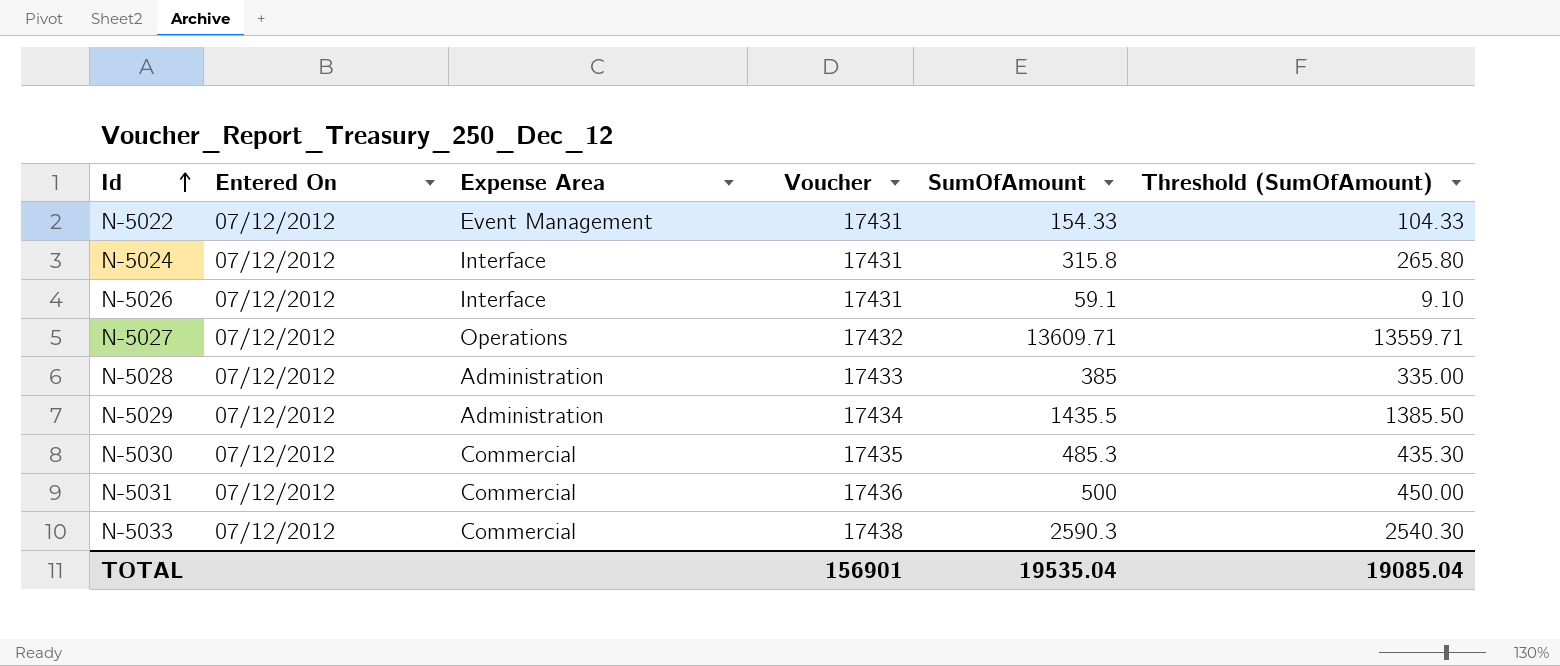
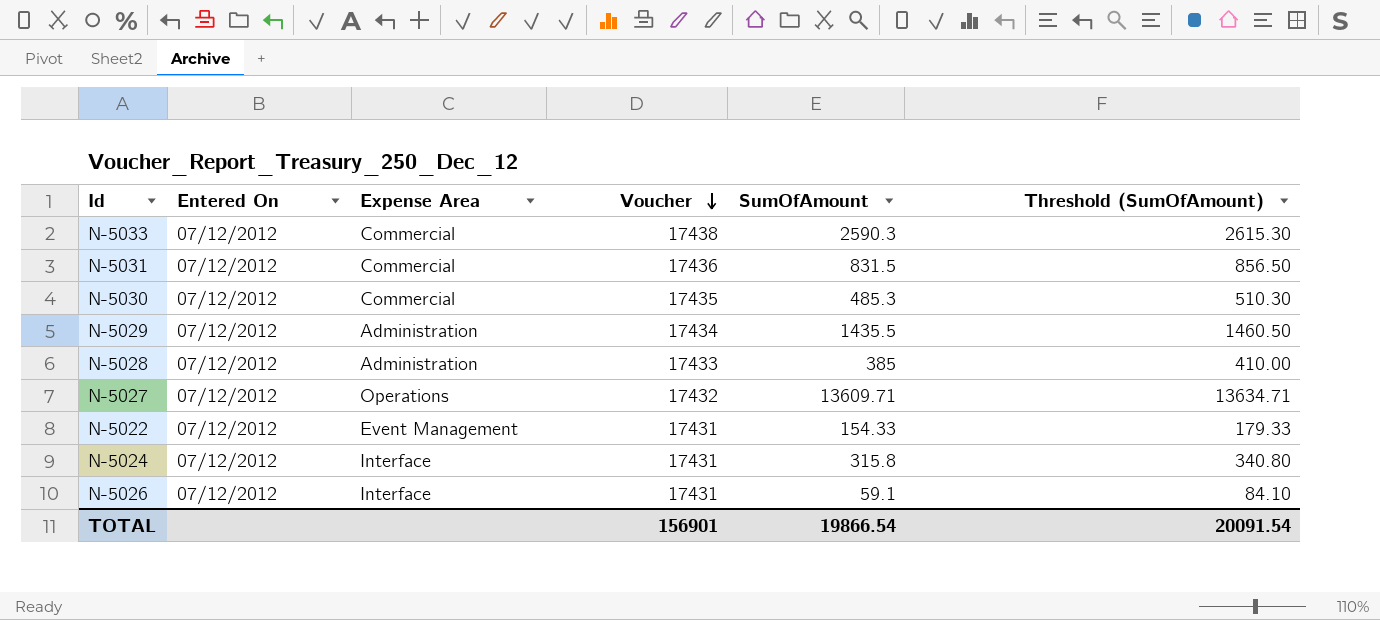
row order: Id ascending -> Voucher descending
column Threshold (SumOfAmount) | formula: [SumOfAmount] - 50 -> [SumOfAmount] + 25
N-5031 | SumOfAmount: 500 -> 831.5
TOTAL | SumOfAmount: 19535.04 -> 19866.54
TOTAL | Threshold (SumOfAmount): 19085.04 -> 20091.54

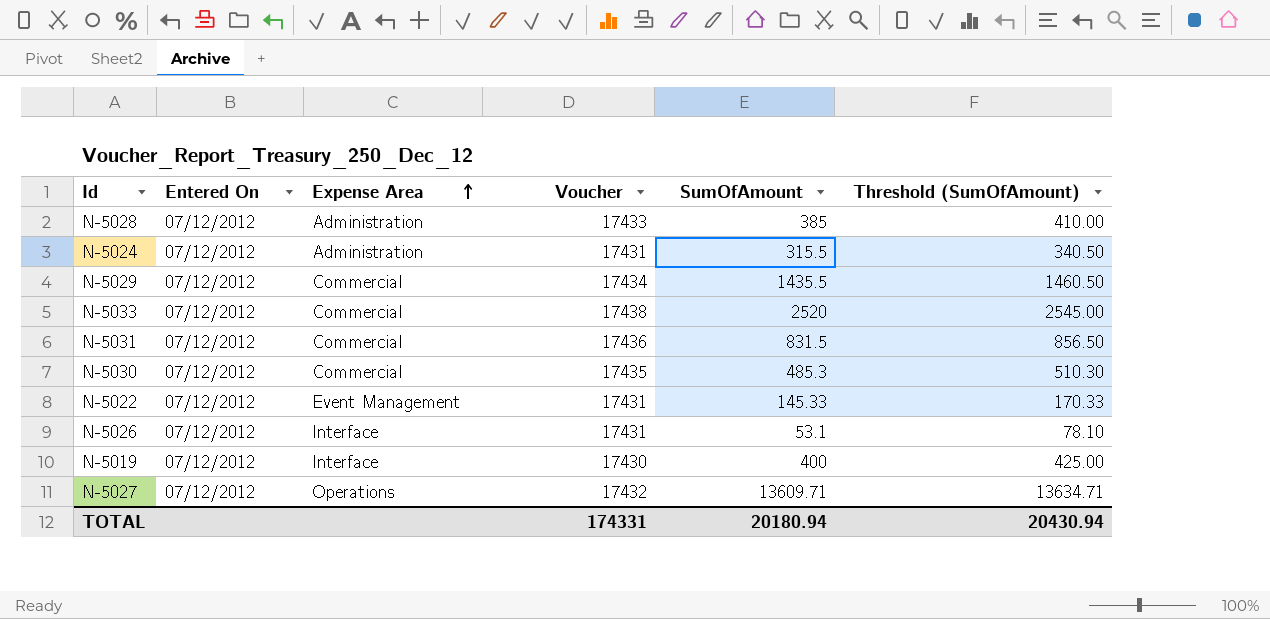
row order: Voucher descending -> Expense Area ascending
N-5024 | Expense Area: Interface -> Administration
N-5024 | SumOfAmount: 315.8 -> 315.5
N-5024 | Threshold (SumOfAmount): 340.80 -> 340.50
N-5029 | Expense Area: Administration -> Commercial
N-5033 | SumOfAmount: 2590.3 -> 2520
N-5033 | Threshold (SumOfAmount): 2615.30 -> 2545.00
N-5022 | SumOfAmount: 154.33 -> 145.33
N-5022 | Threshold (SumOfAmount): 179.33 -> 170.33
N-5026 | SumOfAmount: 59.1 -> 53.1
N-5026 | Threshold (SumOfAmount): 84.10 -> 78.10
row N-5019: none -> 07/12/2012 | Interface | 17430 | 400 | 425.00
TOTAL | Voucher: 156901 -> 174331
TOTAL | SumOfAmount: 19866.54 -> 20180.94
TOTAL | Threshold (SumOfAmount): 20091.54 -> 20430.94

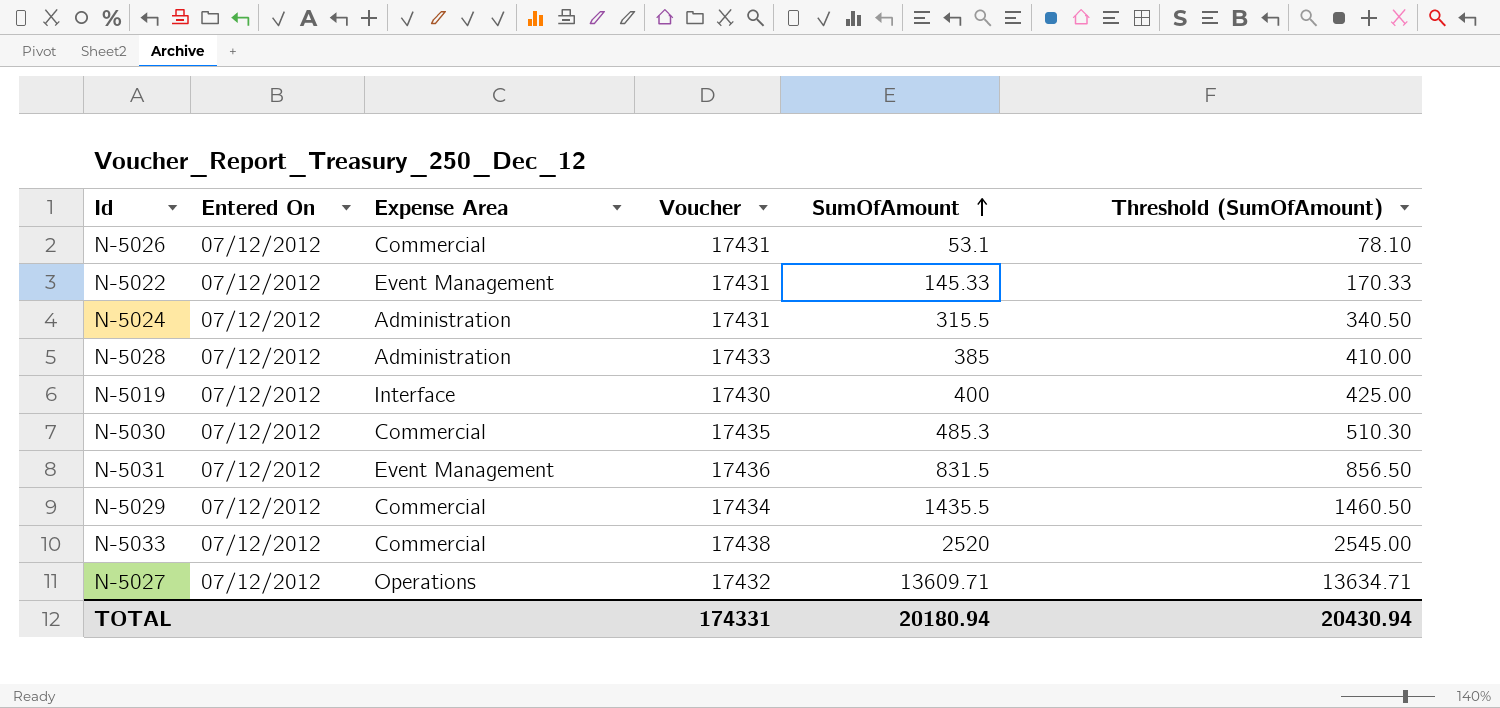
row order: Expense Area ascending -> SumOfAmount ascending
N-5026 | Expense Area: Interface -> Commercial
N-5031 | Expense Area: Commercial -> Event Management

